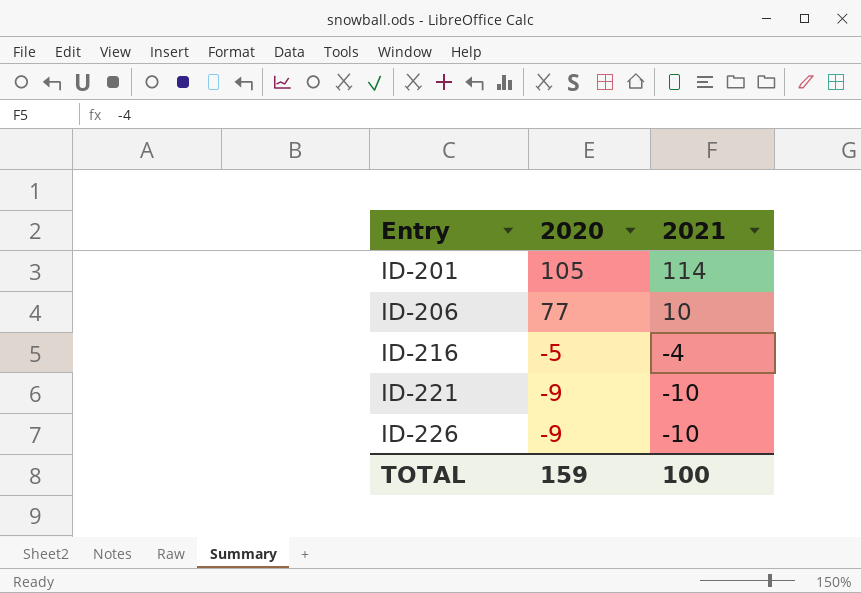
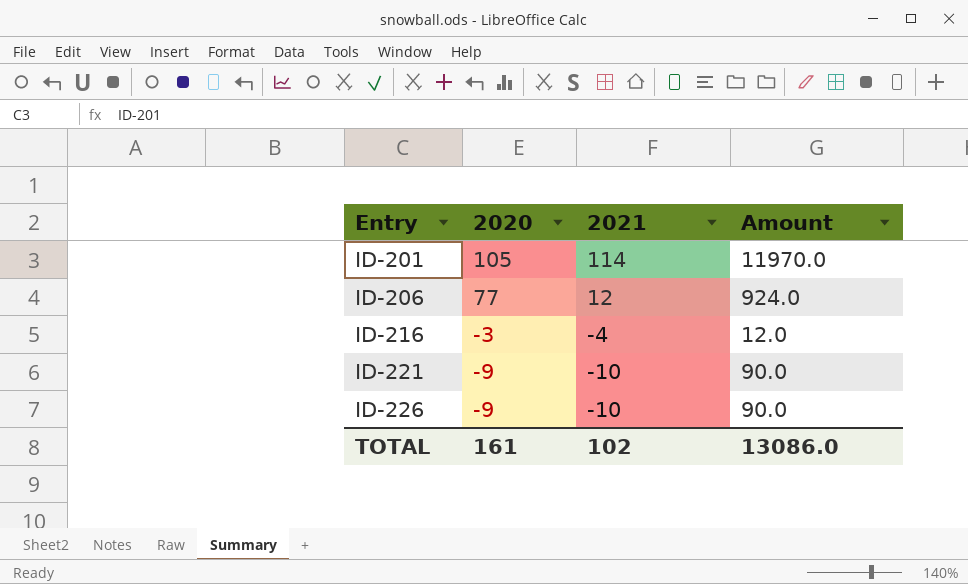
column Amount | formula: none -> [2020] * [2021]
ID-206 | 2021: 10 -> 12
ID-216 | 2020: -5 -> -3
TOTAL | 2020: 159 -> 161
TOTAL | 2021: 100 -> 102

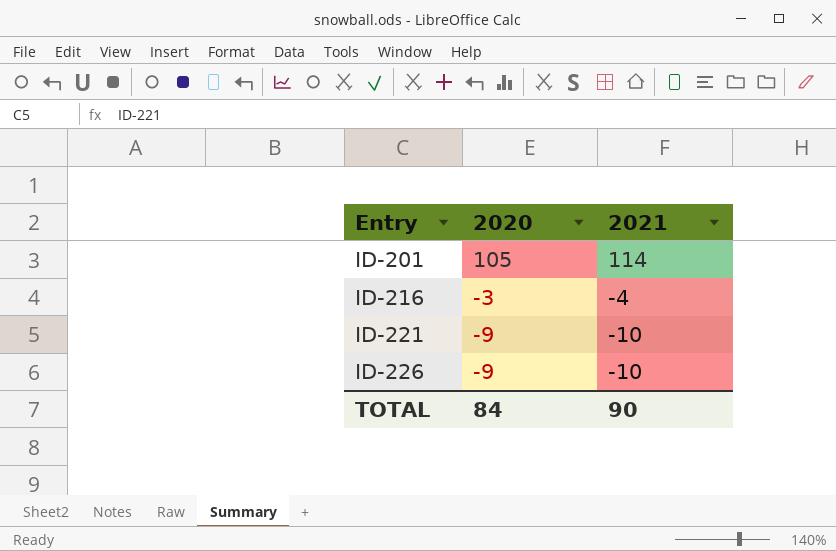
column Amount | formula: [2020] * [2021] -> none
row ID-206: 77 | 12 | 924.0 -> none
TOTAL | 2020: 161 -> 84
TOTAL | 2021: 102 -> 90

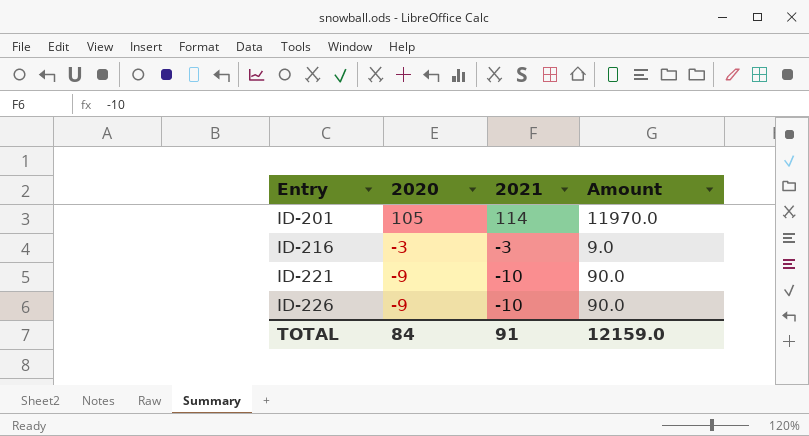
column Amount | formula: none -> [2020] * [2021]
ID-216 | 2021: -4 -> -3
TOTAL | 2021: 90 -> 91

